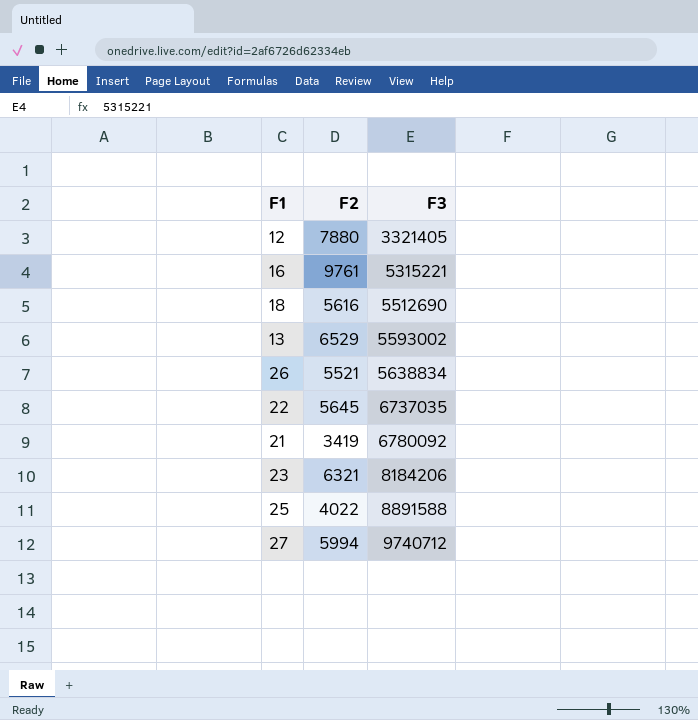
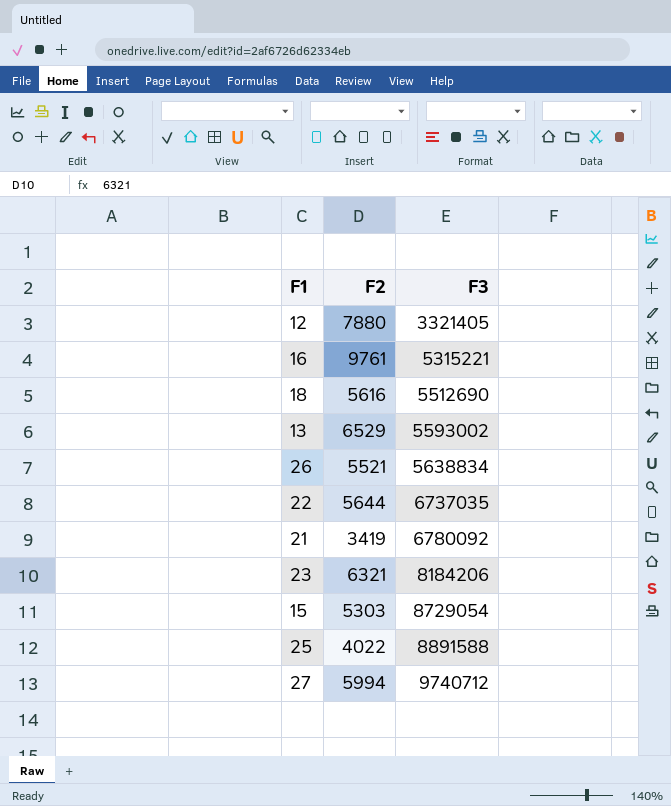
22 | F2: 5645 -> 5644
row 15: none -> 5303 | 8729054

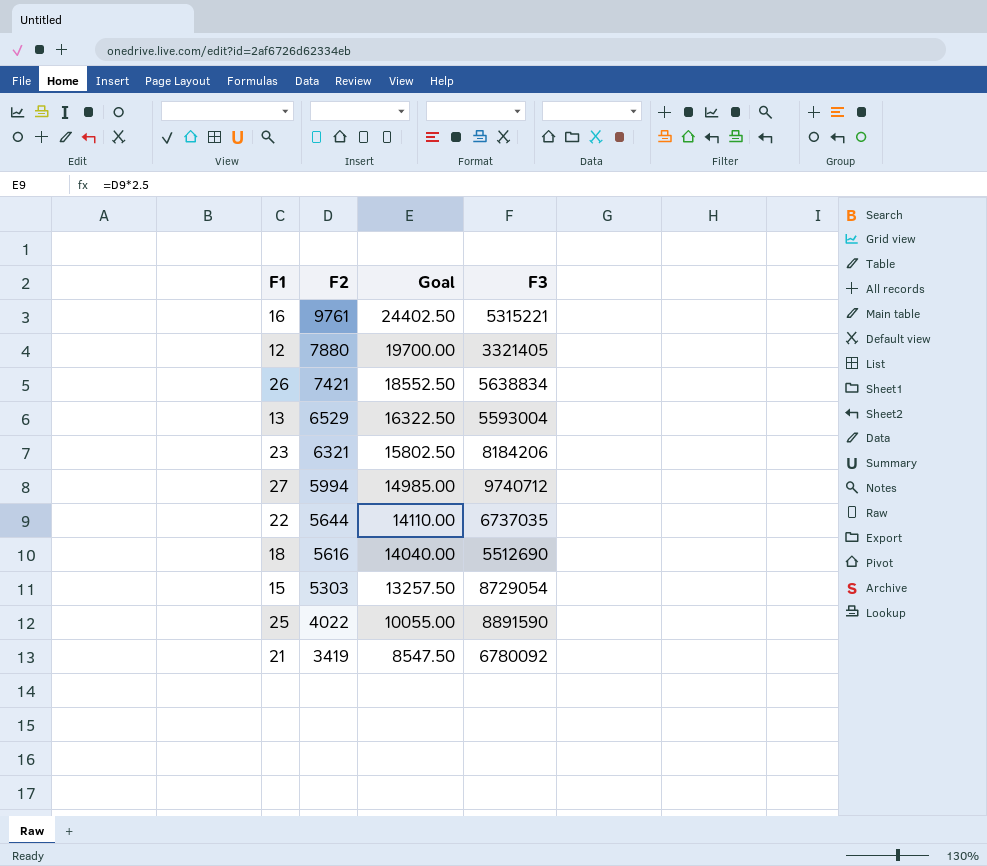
row order: F3 ascending -> F2 descending
column Goal | formula: none -> [F2] * 2.5
26 | F2: 5521 -> 7421
13 | F3: 5593002 -> 5593004
25 | F3: 8891588 -> 8891590

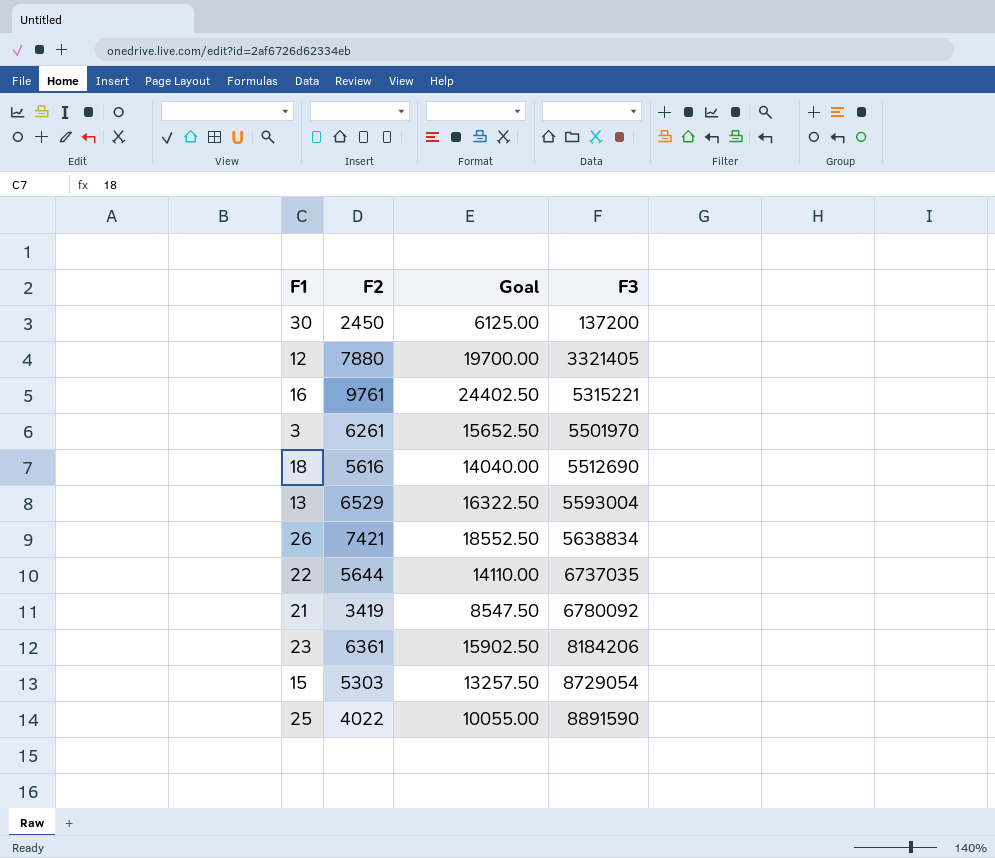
row order: F2 descending -> F3 ascending
row 27: 5994 | 14985.00 | 9740712 -> none
row 30: none -> 2450 | 6125.00 | 137200
row 3: none -> 6261 | 15652.50 | 5501970
23 | F2: 6321 -> 6361
23 | Goal: 15802.50 -> 15902.50

